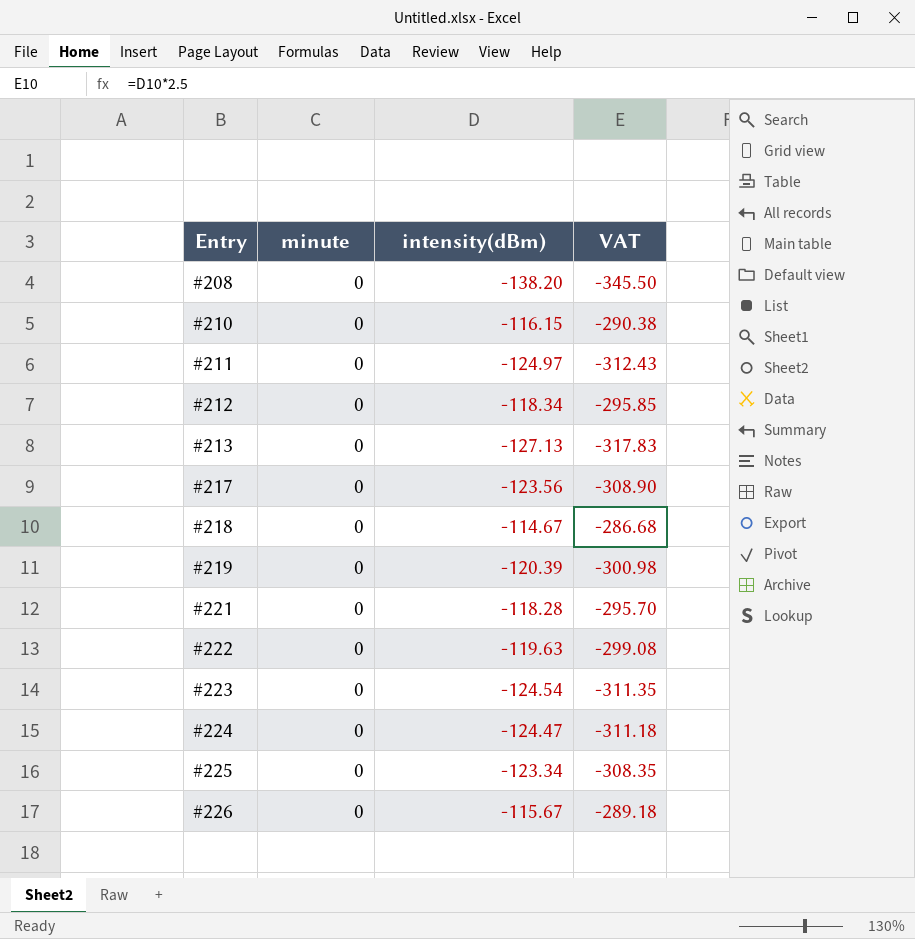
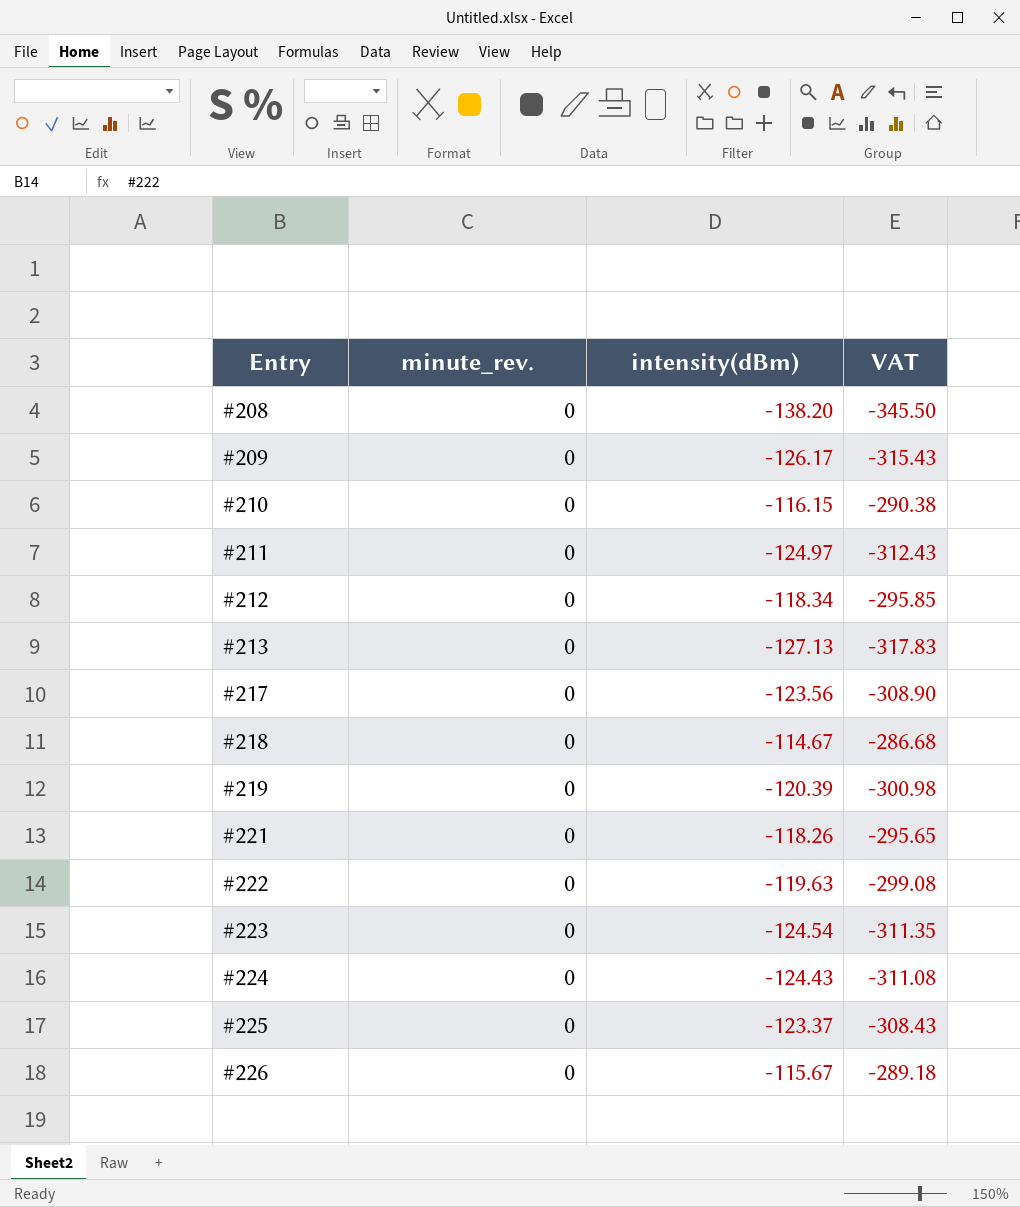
column name: minute -> minute_rev.
row #209: none -> 0 | -126.17 | -315.43
#221 | intensity(dBm): -118.28 -> -118.26
#221 | VAT: -295.70 -> -295.65
#224 | intensity(dBm): -124.47 -> -124.43
#224 | VAT: -311.18 -> -311.08
#225 | intensity(dBm): -123.34 -> -123.37
#225 | VAT: -308.35 -> -308.43

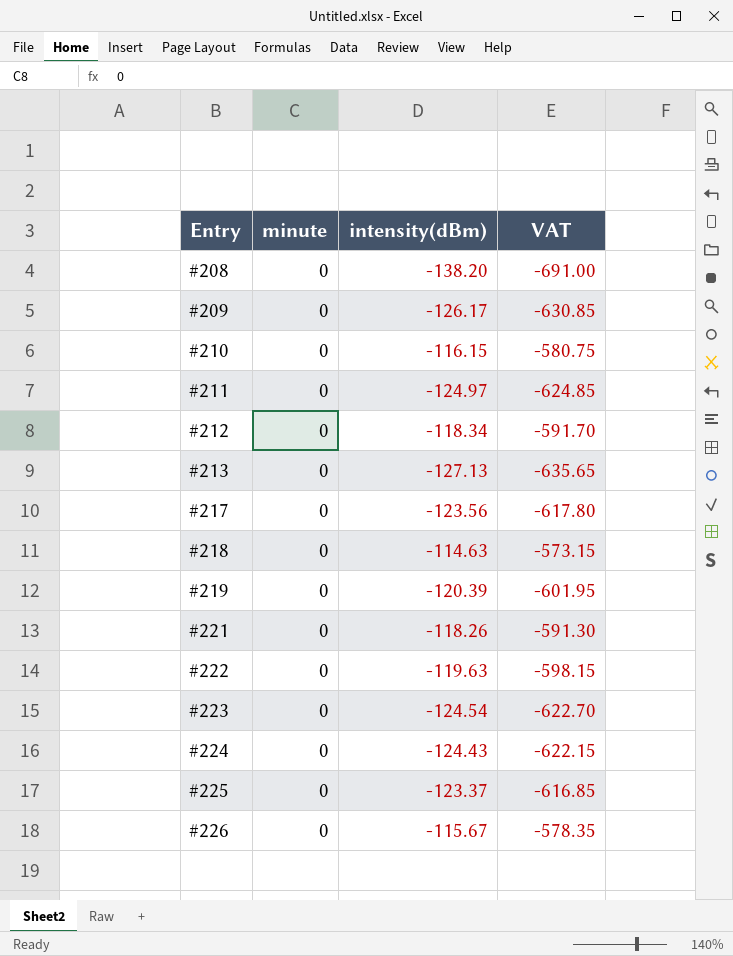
column name: minute_rev. -> minute
column VAT | formula: [intensity(dBm)] * 2.5 -> [intensity(dBm)] * 5
#218 | intensity(dBm): -114.67 -> -114.63

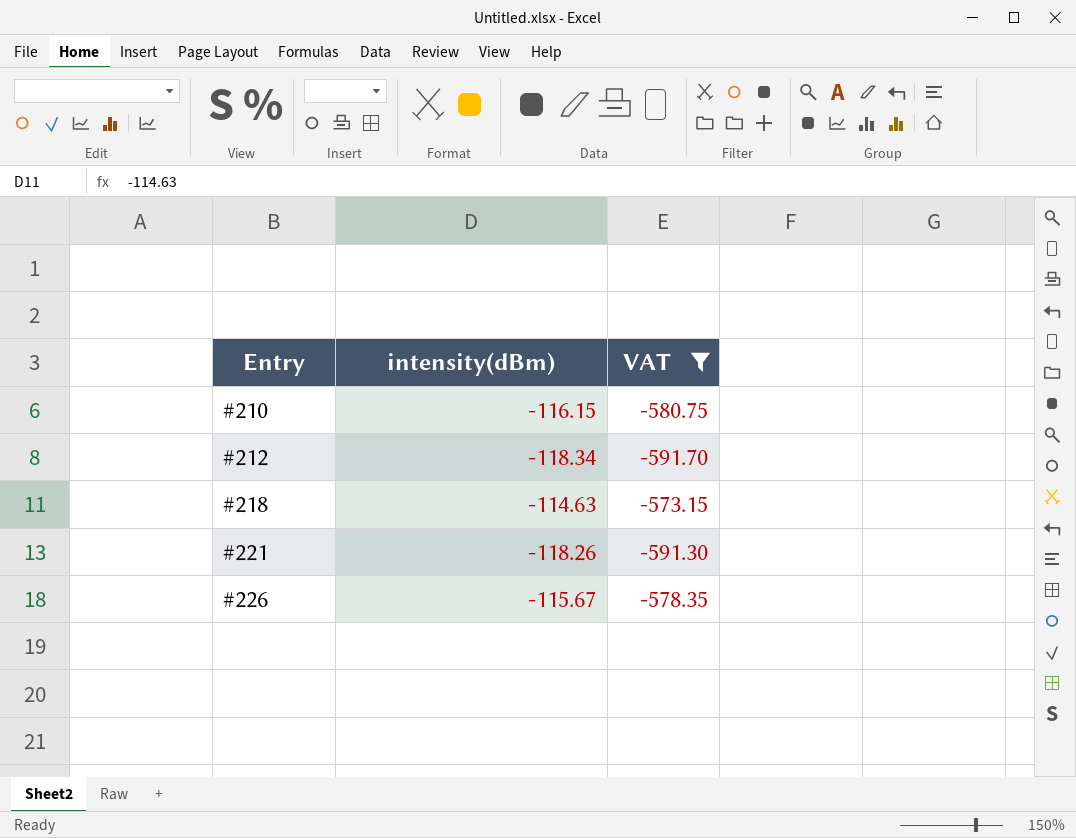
filter: none -> VAT >= -591.70
column minute | position: 2 -> none

